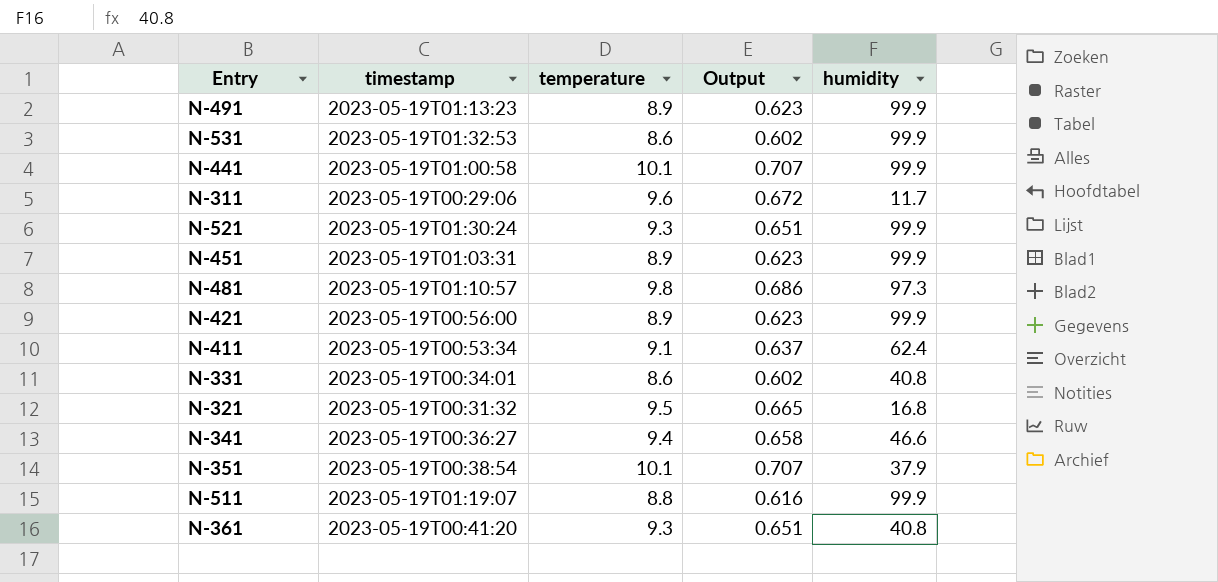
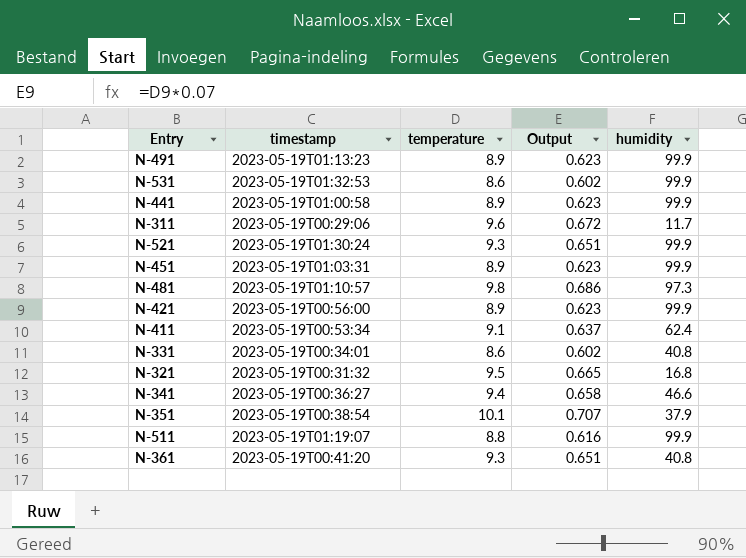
N-441 | temperature: 10.1 -> 8.9
N-441 | Output: 0.707 -> 0.623

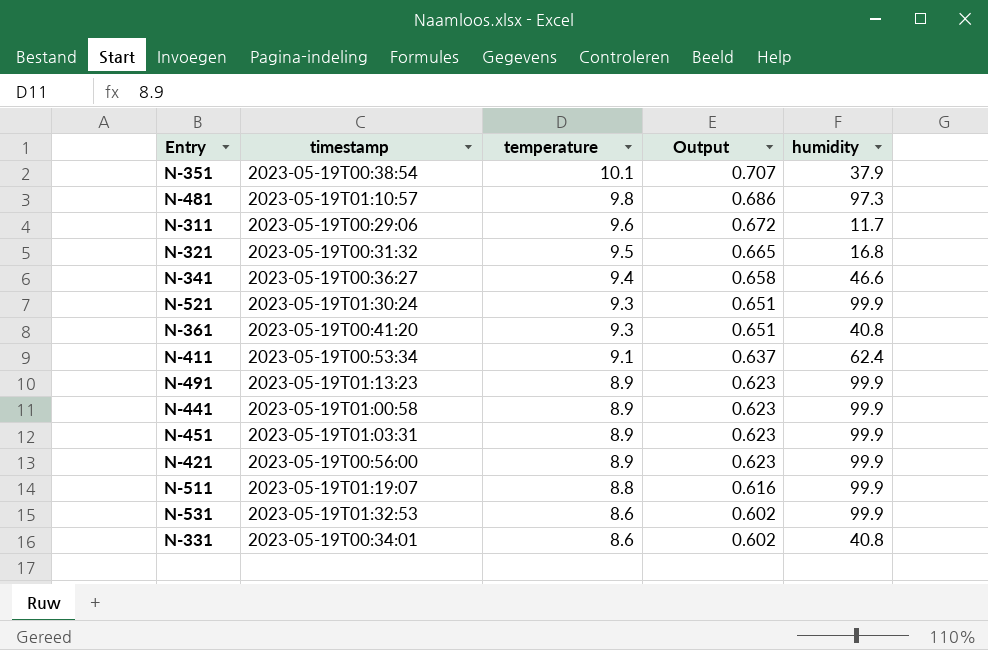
row order: none -> temperature descending

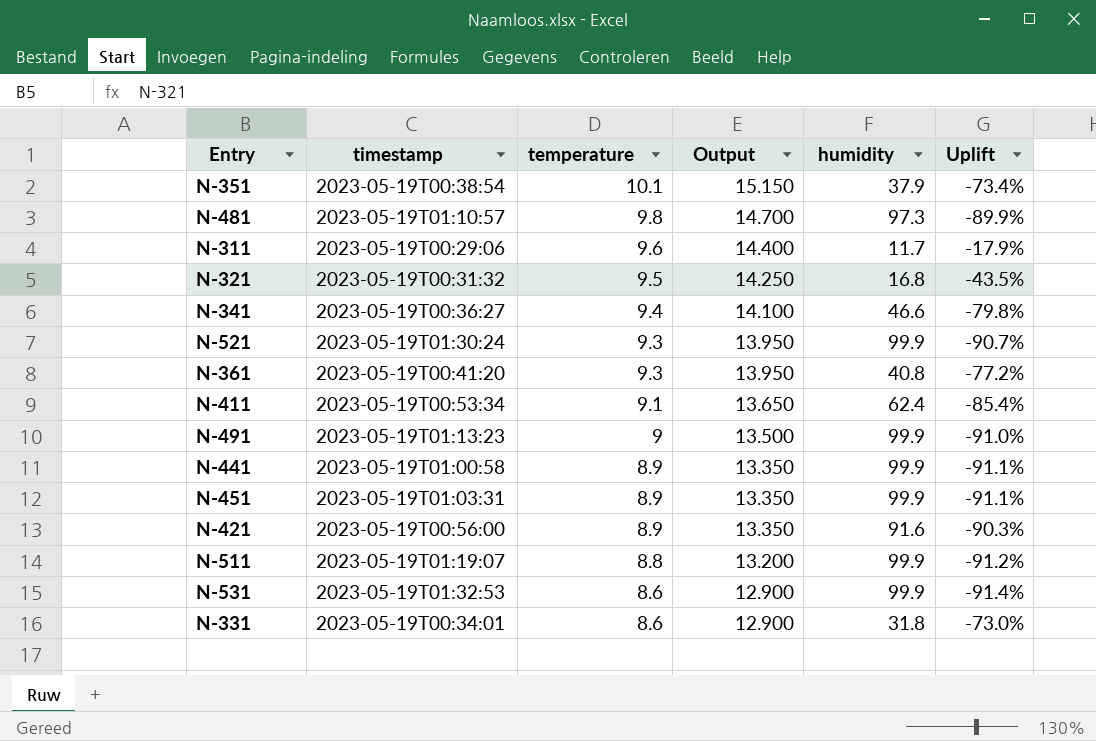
column Output | formula: [temperature] * 0.07 -> [temperature] * 1.5
column Uplift | formula: none -> ([temperature] - [humidity]) / [humidity]
N-491 | temperature: 8.9 -> 9
N-421 | humidity: 99.9 -> 91.6
N-331 | humidity: 40.8 -> 31.8

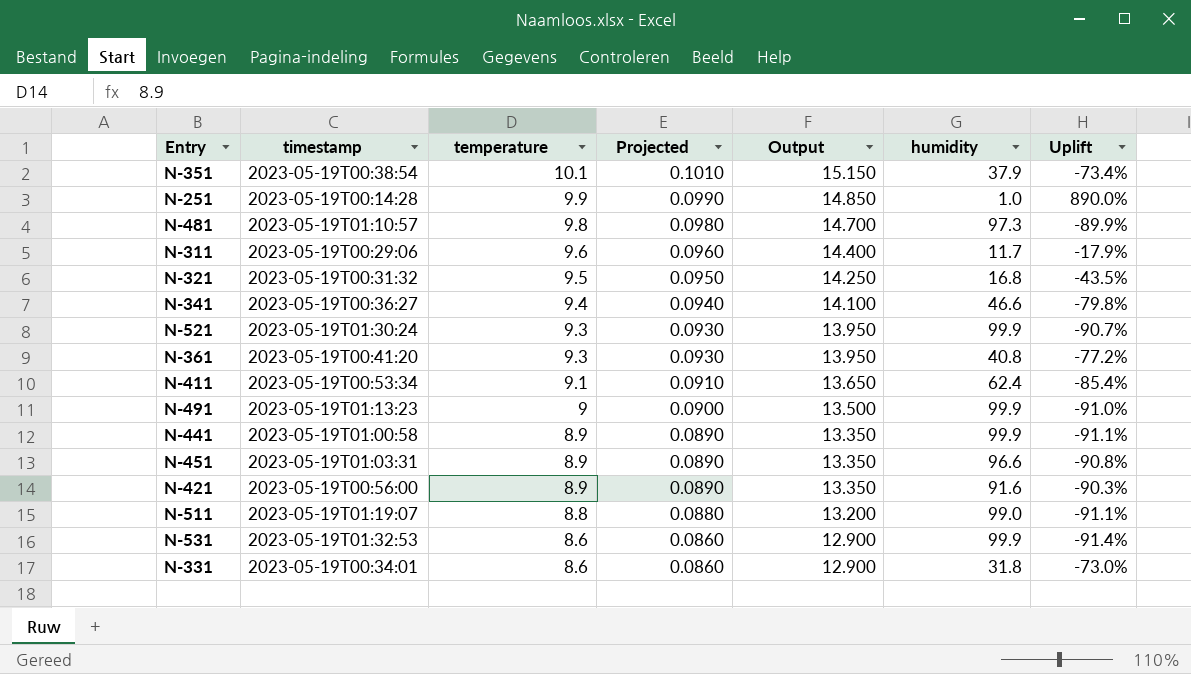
column Projected | formula: none -> [temperature] * 0.01
row N-251: none -> 2023-05-19T00:14:28 | 9.9 | 0.0990 | 14.850 | 1.0 | 890.0%
N-451 | humidity: 99.9 -> 96.6
N-451 | Uplift: -91.1% -> -90.8%
N-511 | humidity: 99.9 -> 99.0
N-511 | Uplift: -91.2% -> -91.1%

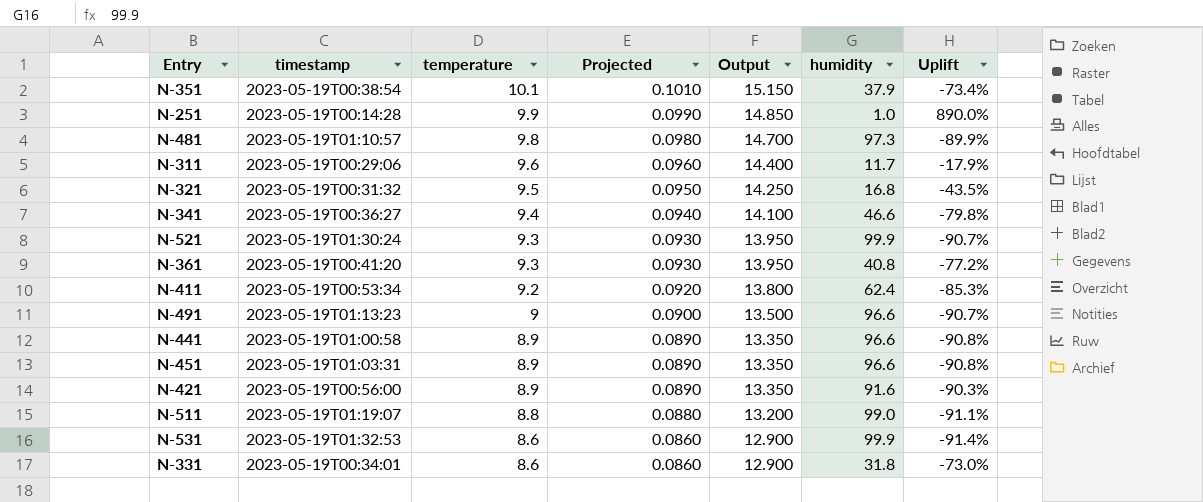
N-411 | temperature: 9.1 -> 9.2
N-411 | Projected: 0.0910 -> 0.0920
N-411 | Output: 13.650 -> 13.800
N-411 | Uplift: -85.4% -> -85.3%
N-491 | humidity: 99.9 -> 96.6
N-491 | Uplift: -91.0% -> -90.7%
N-441 | humidity: 99.9 -> 96.6
N-441 | Uplift: -91.1% -> -90.8%

